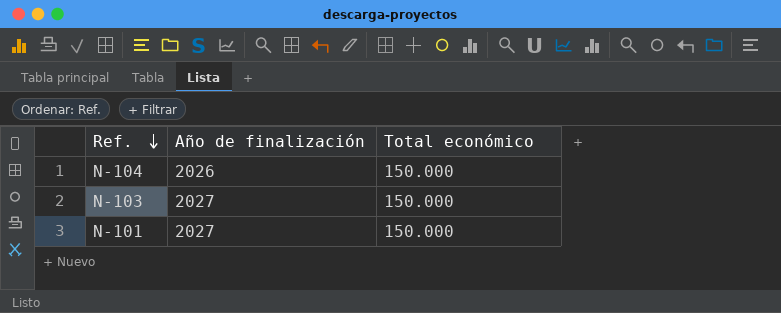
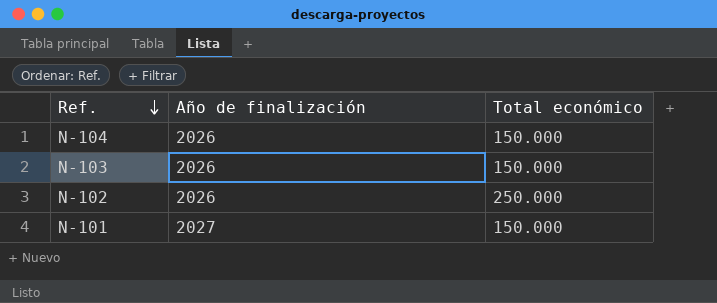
N-103 | Año de finalización: 2027 -> 2026
row N-102: none -> 2026 | 250.000

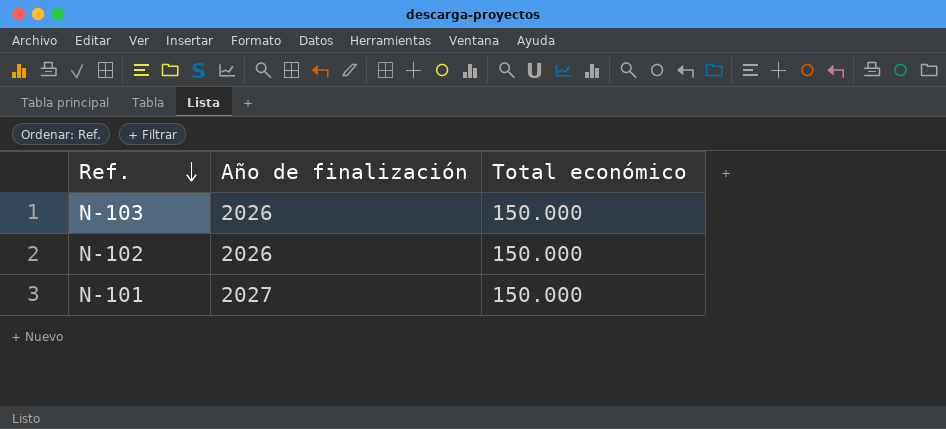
row N-104: 2026 | 150.000 -> none
N-102 | Total económico: 250.000 -> 150.000

